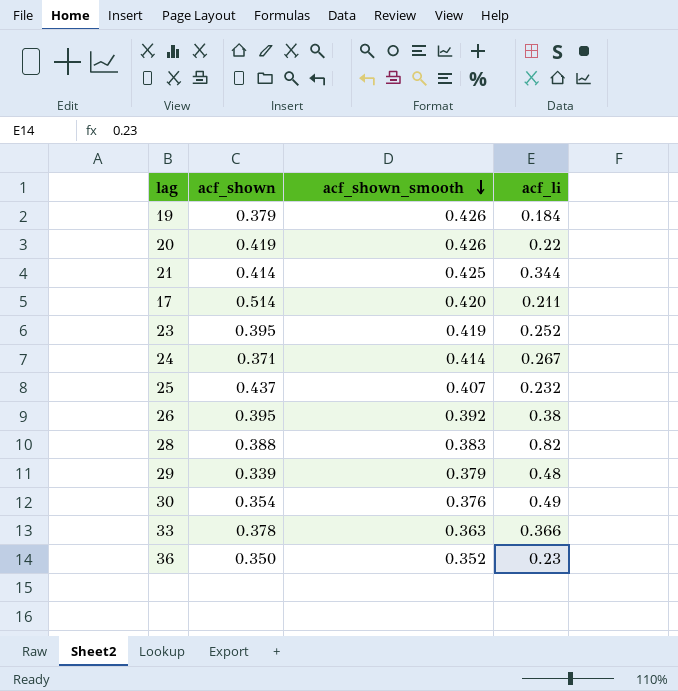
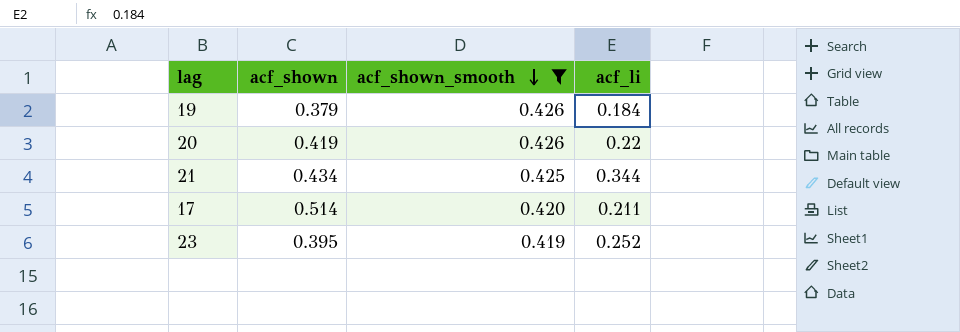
filter: none -> acf_shown_smooth >= 0.419
21 | acf_shown: 0.414 -> 0.434

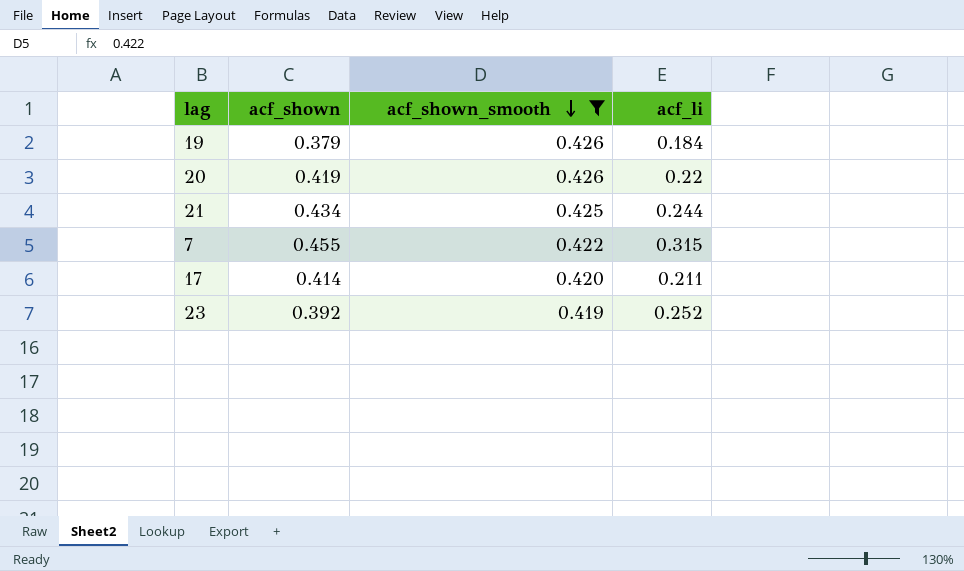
21 | acf_li: 0.344 -> 0.244
row 7: none -> 0.455 | 0.422 | 0.315
17 | acf_shown: 0.514 -> 0.414
23 | acf_shown: 0.395 -> 0.392

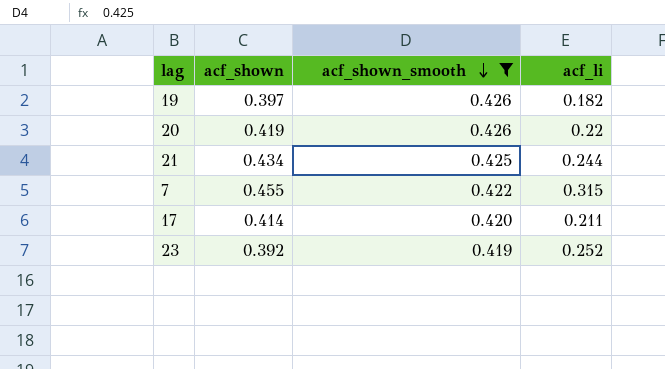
19 | acf_shown: 0.379 -> 0.397
19 | acf_li: 0.184 -> 0.182

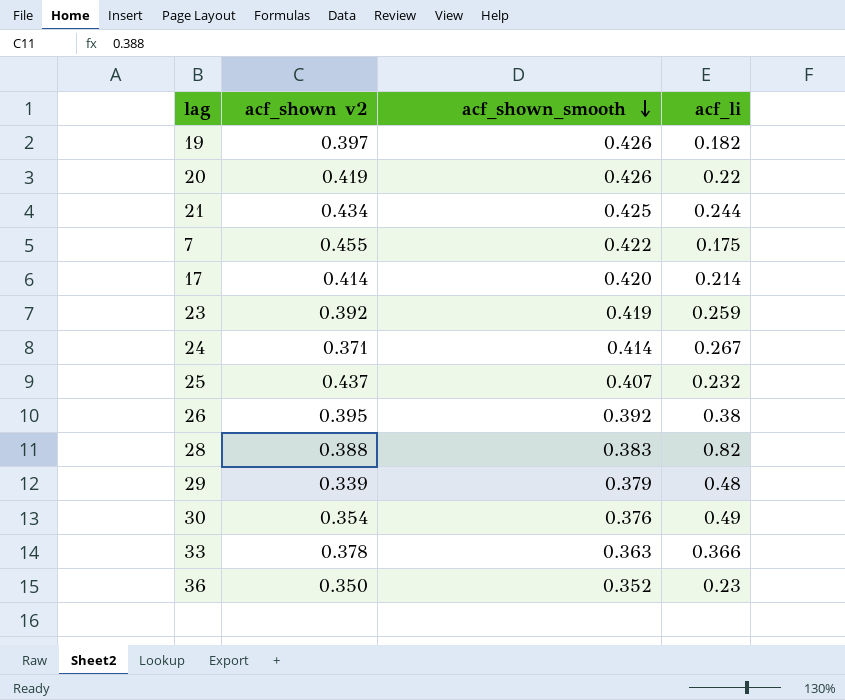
filter: acf_shown_smooth >= 0.419 -> none
column name: acf_shown -> acf_shown v2
7 | acf_li: 0.315 -> 0.175
17 | acf_li: 0.211 -> 0.214
23 | acf_li: 0.252 -> 0.259

